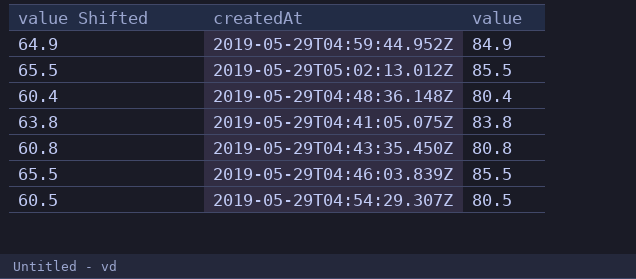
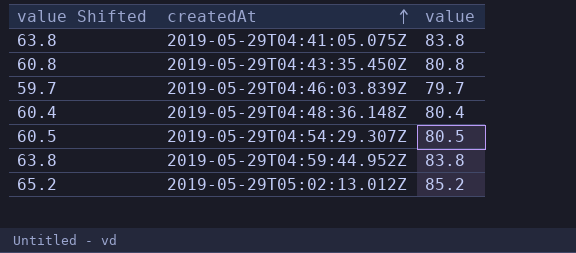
row order: none -> createdAt ascending
2019-05-29T04:46:03.839Z | value Shifted: 65.5 -> 59.7
2019-05-29T04:46:03.839Z | value: 85.5 -> 79.7
2019-05-29T04:59:44.952Z | value Shifted: 64.9 -> 63.8
2019-05-29T04:59:44.952Z | value: 84.9 -> 83.8
2019-05-29T05:02:13.012Z | value Shifted: 65.5 -> 65.2
2019-05-29T05:02:13.012Z | value: 85.5 -> 85.2

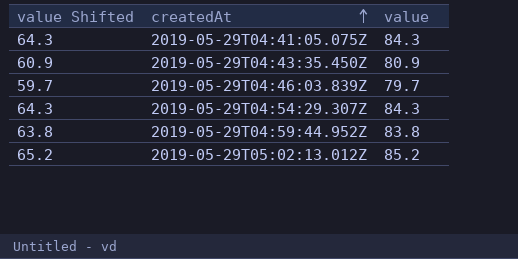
row 2019-05-29T04:48:36.148Z: 60.4 | 80.4 -> none
2019-05-29T04:41:05.075Z | value Shifted: 63.8 -> 64.3
2019-05-29T04:41:05.075Z | value: 83.8 -> 84.3
2019-05-29T04:43:35.450Z | value Shifted: 60.8 -> 60.9
2019-05-29T04:43:35.450Z | value: 80.8 -> 80.9
2019-05-29T04:54:29.307Z | value Shifted: 60.5 -> 64.3
2019-05-29T04:54:29.307Z | value: 80.5 -> 84.3

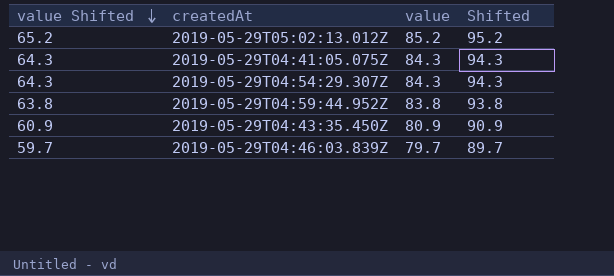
row order: createdAt ascending -> value Shifted descending
column Shifted | formula: none -> [value] + 10

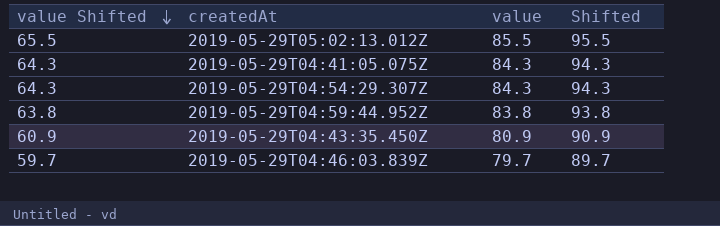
2019-05-29T05:02:13.012Z | value Shifted: 65.2 -> 65.5
2019-05-29T05:02:13.012Z | value: 85.2 -> 85.5
2019-05-29T05:02:13.012Z | Shifted: 95.2 -> 95.5

